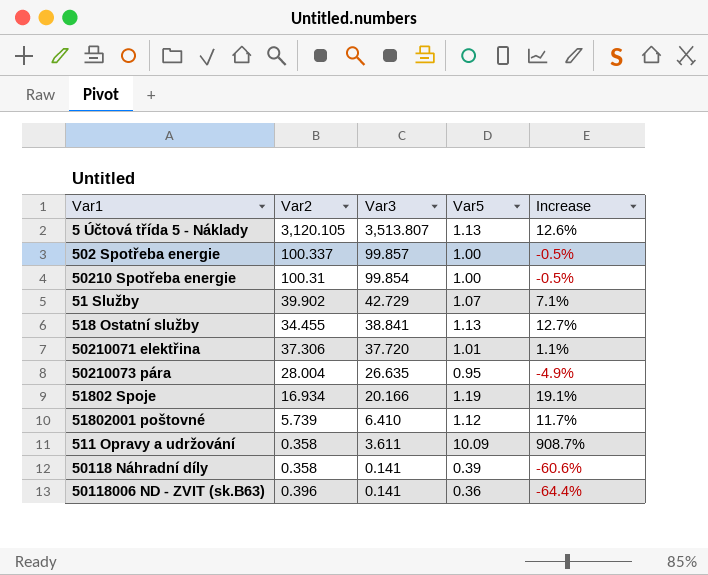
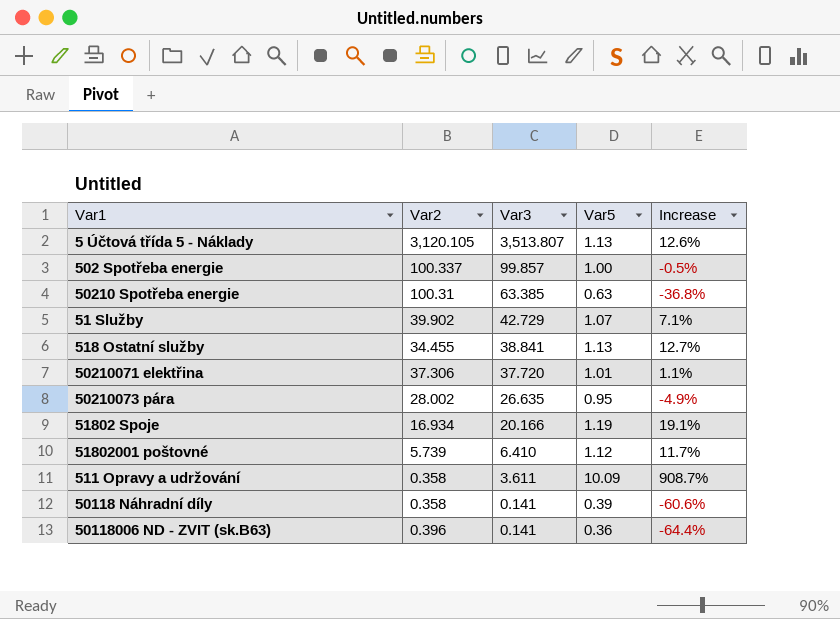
50210 Spotřeba energie | Var3: 99.854 -> 63.385
50210 Spotřeba energie | Var5: 1.00 -> 0.63
50210 Spotřeba energie | Increase: -0.5% -> -36.8%
50210073 pára | Var2: 28.004 -> 28.002

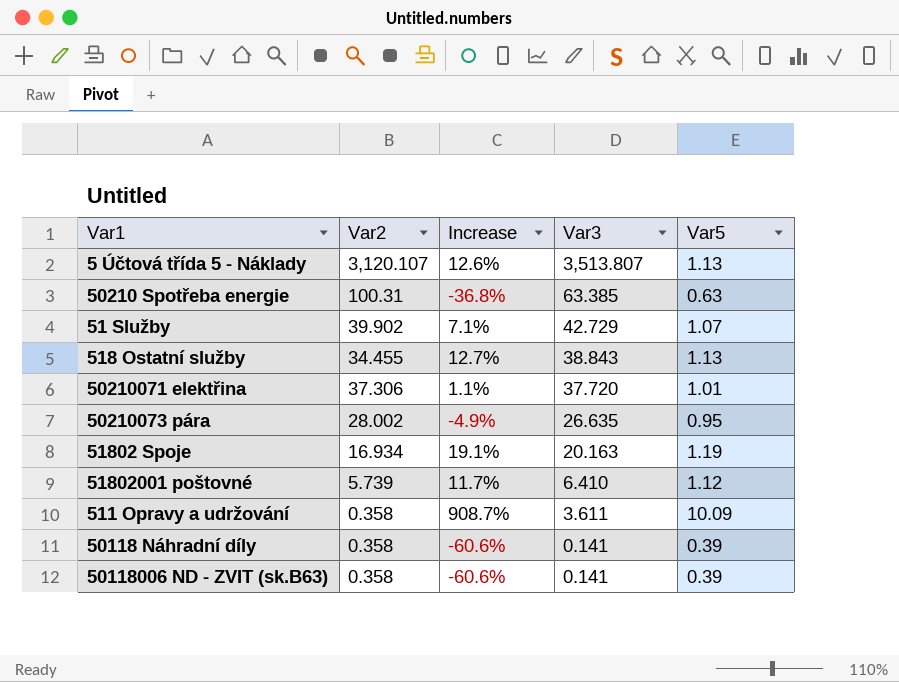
column Increase | position: 5 -> 3
row 502 Spotřeba energie: 100.337 | 99.857 | 1.00 | -0.5% -> none
5 Účtová třída 5 - Náklady | Var2: 3,120.105 -> 3,120.107
518 Ostatní služby | Var3: 38.841 -> 38.843
51802 Spoje | Var3: 20.166 -> 20.163
50118006 ND - ZVIT (sk.B63) | Var2: 0.396 -> 0.358
50118006 ND - ZVIT (sk.B63) | Increase: -64.4% -> -60.6%
50118006 ND - ZVIT (sk.B63) | Var5: 0.36 -> 0.39

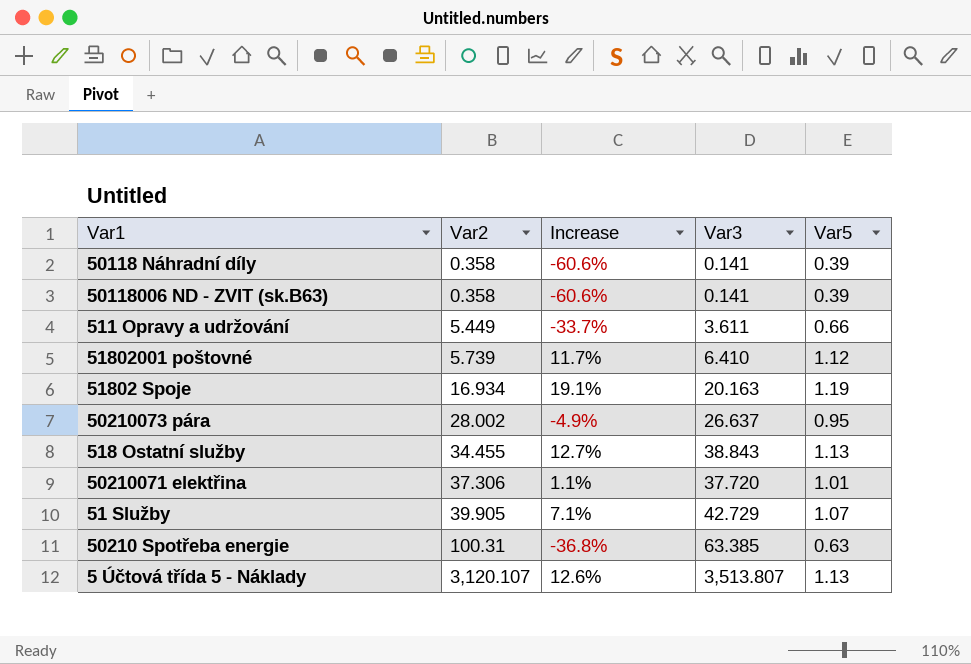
row order: Var3 descending -> Var2 ascending
511 Opravy a udržování | Var2: 0.358 -> 5.449
511 Opravy a udržování | Increase: 908.7% -> -33.7%
511 Opravy a udržování | Var5: 10.09 -> 0.66
50210073 pára | Var3: 26.635 -> 26.637
51 Služby | Var2: 39.902 -> 39.905

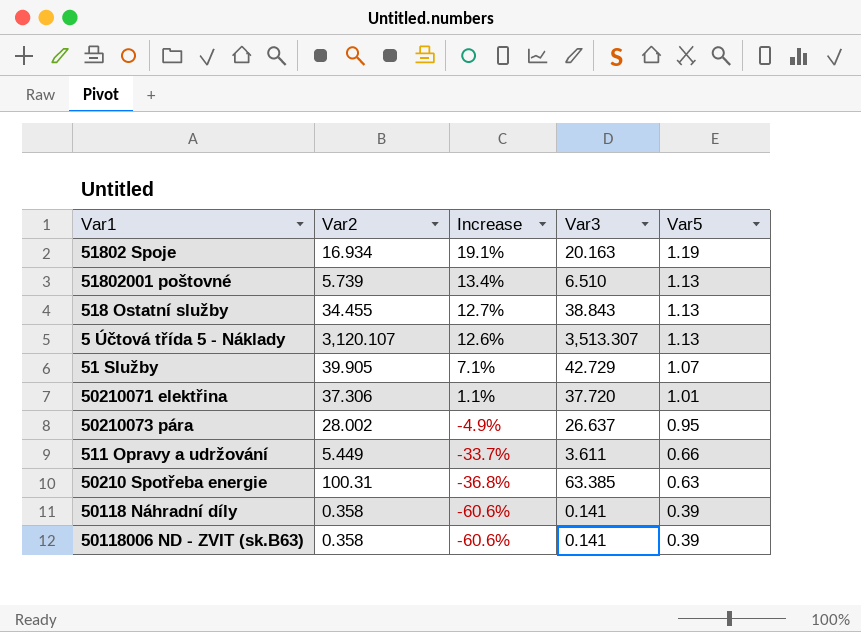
row order: Var2 ascending -> Increase descending
51802001 poštovné | Increase: 11.7% -> 13.4%
51802001 poštovné | Var3: 6.410 -> 6.510
51802001 poštovné | Var5: 1.12 -> 1.13
5 Účtová třída 5 - Náklady | Var3: 3,513.807 -> 3,513.307

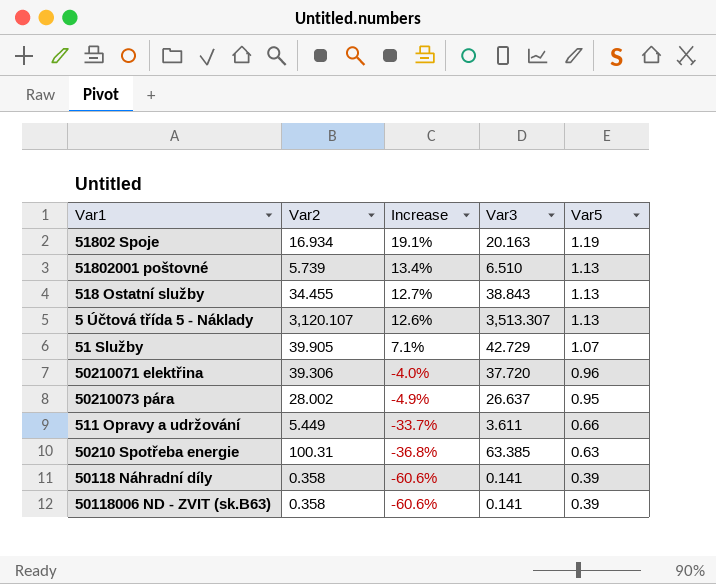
50210071 elektřina | Var2: 37.306 -> 39.306
50210071 elektřina | Increase: 1.1% -> -4.0%
50210071 elektřina | Var5: 1.01 -> 0.96

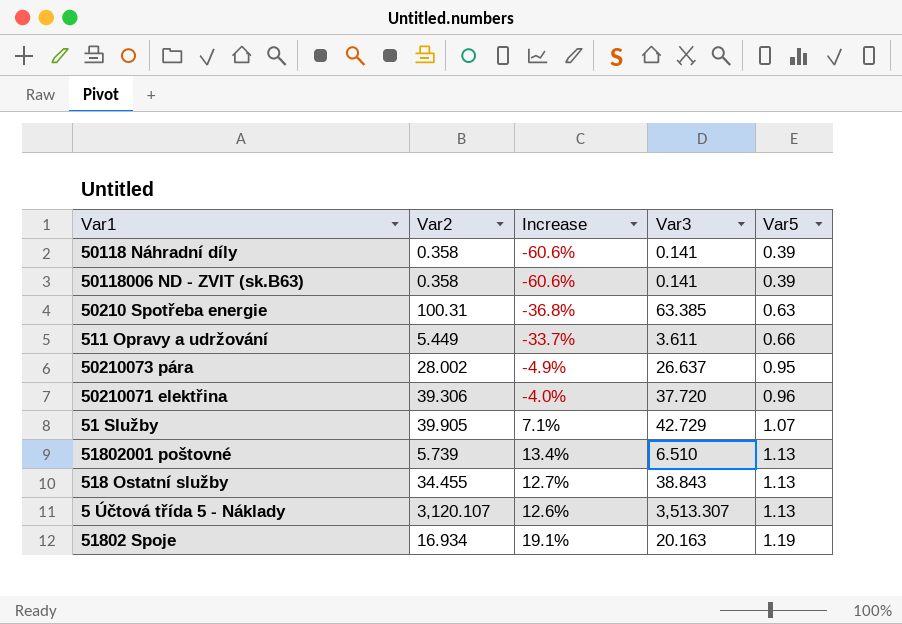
row order: Increase descending -> Var5 ascending

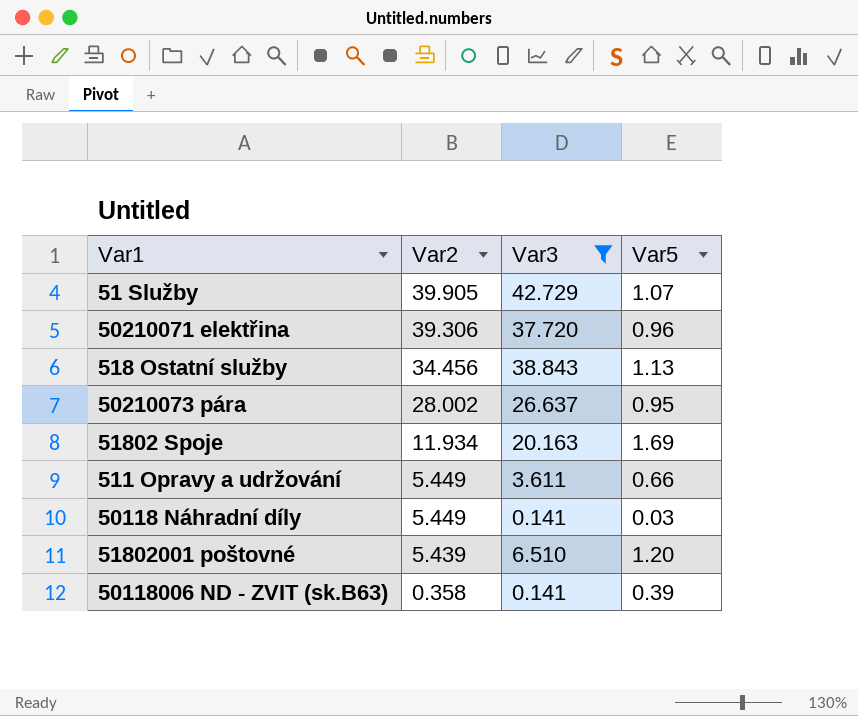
filter: none -> Var3 <= 42.729
row order: Var5 ascending -> Var2 descending
column Increase | formula: ([Var3] - [Var2]) / [Var2] -> none
518 Ostatní služby | Var2: 34.455 -> 34.456
51802 Spoje | Var2: 16.934 -> 11.934
51802 Spoje | Var5: 1.19 -> 1.69
50118 Náhradní díly | Var2: 0.358 -> 5.449
50118 Náhradní díly | Var5: 0.39 -> 0.03
51802001 poštovné | Var2: 5.739 -> 5.439
51802001 poštovné | Var5: 1.13 -> 1.20

